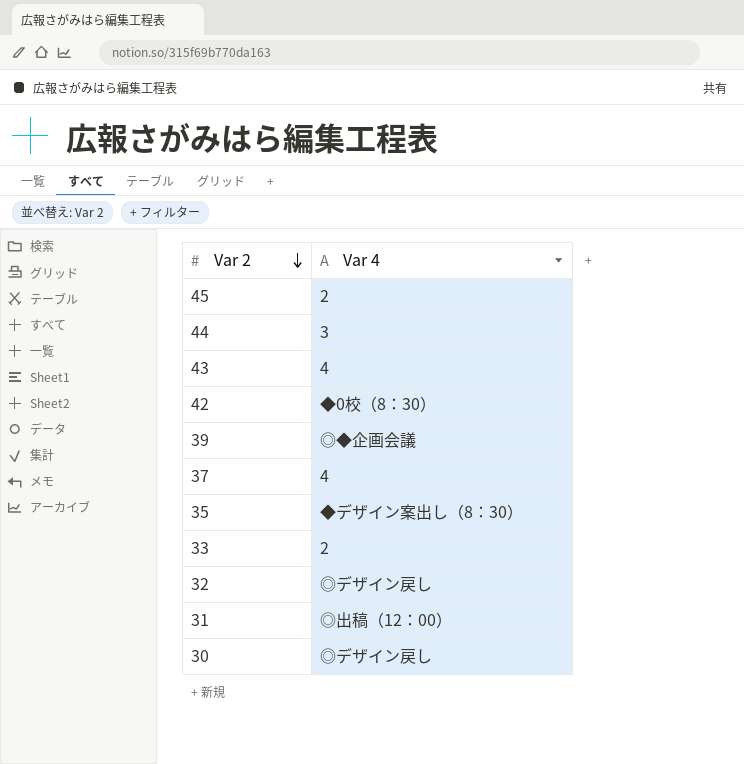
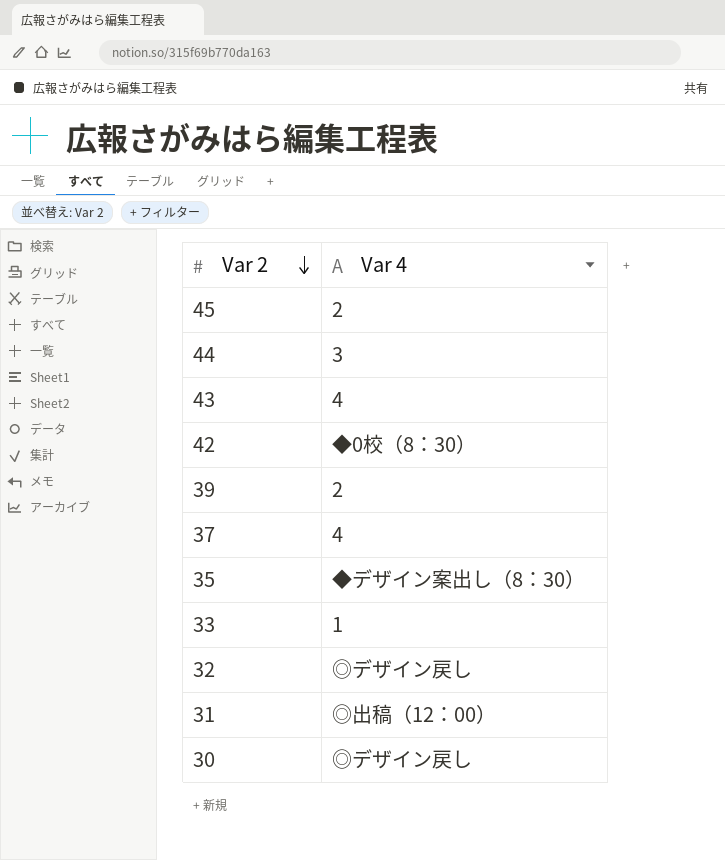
39 | Var 4: ◎◆企画会議 -> 2
33 | Var 4: 2 -> 1

